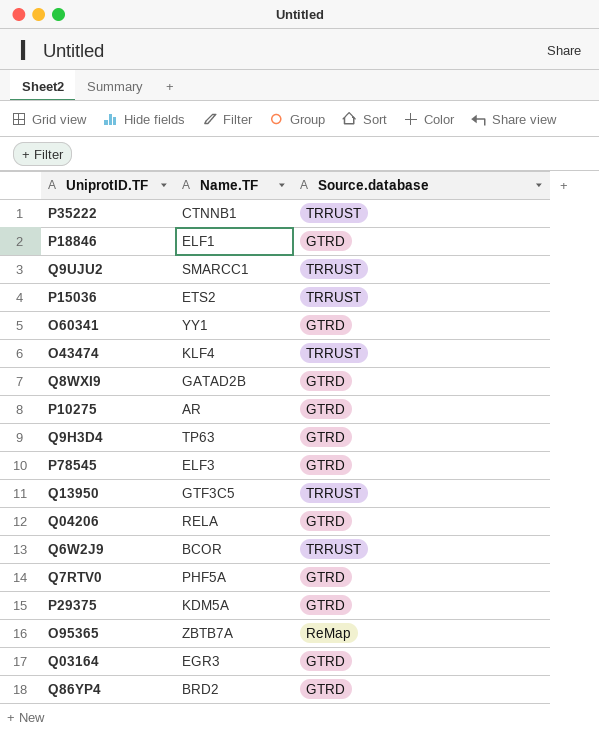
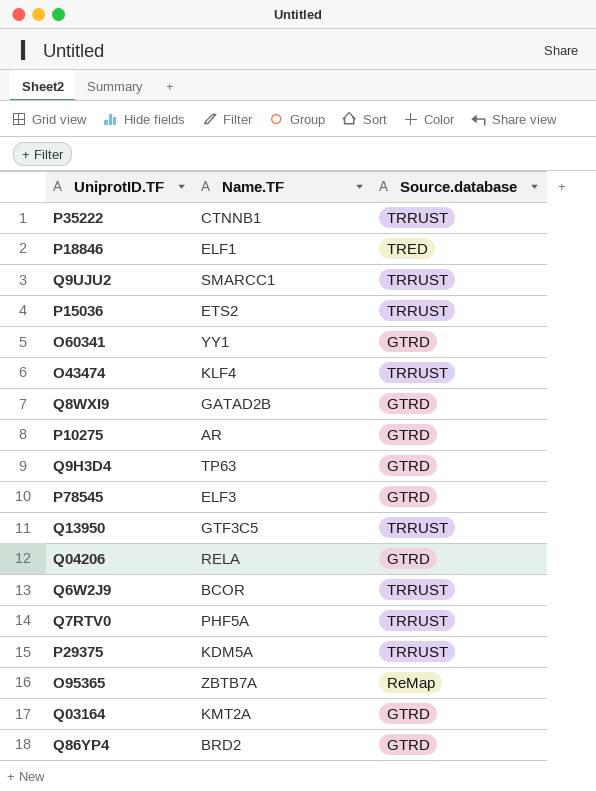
P18846 | Source.database: GTRD -> TRED
Q7RTV0 | Source.database: GTRD -> TRRUST
P29375 | Source.database: GTRD -> TRRUST
Q03164 | Name.TF: EGR3 -> KMT2A

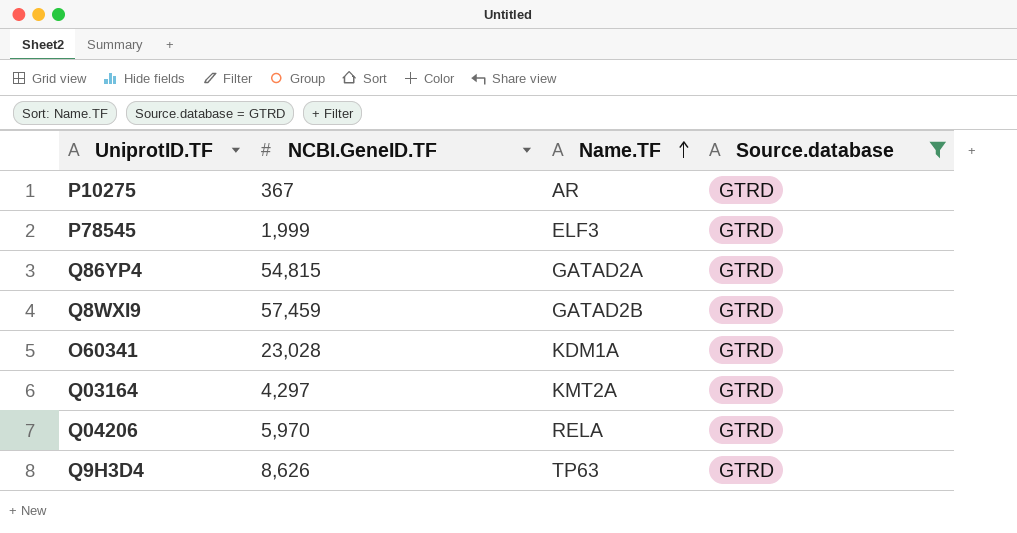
filter: none -> Source.database = GTRD
row order: none -> Name.TF ascending
column NCBI.GeneID.TF | position: none -> 2
Q86YP4 | Name.TF: BRD2 -> GATAD2A
O60341 | Name.TF: YY1 -> KDM1A

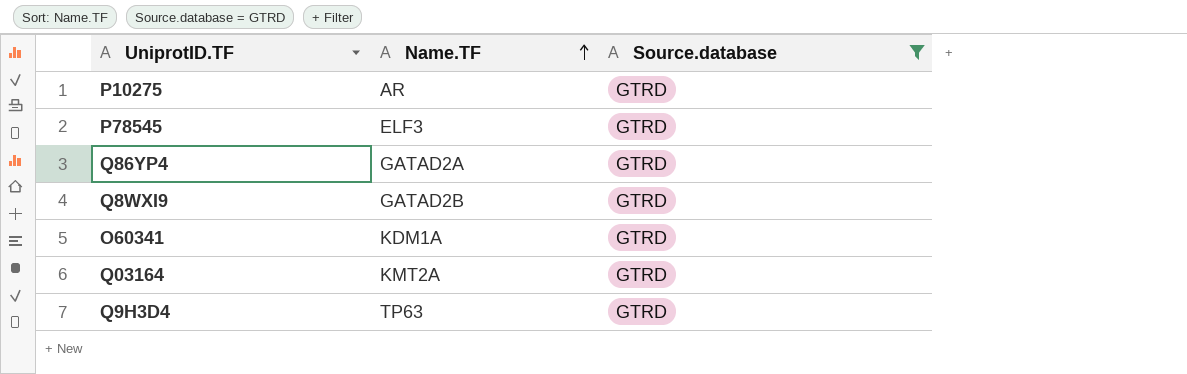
column NCBI.GeneID.TF | position: 2 -> none
row Q04206: 5,970 | RELA | GTRD -> none

